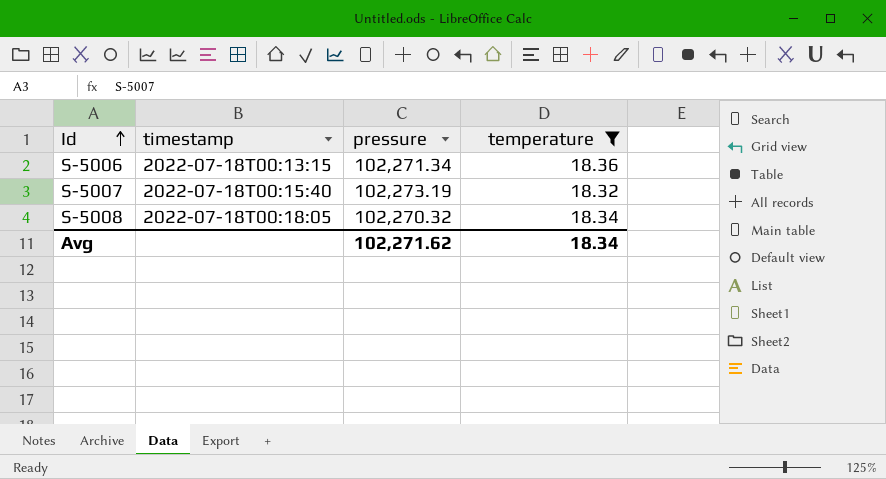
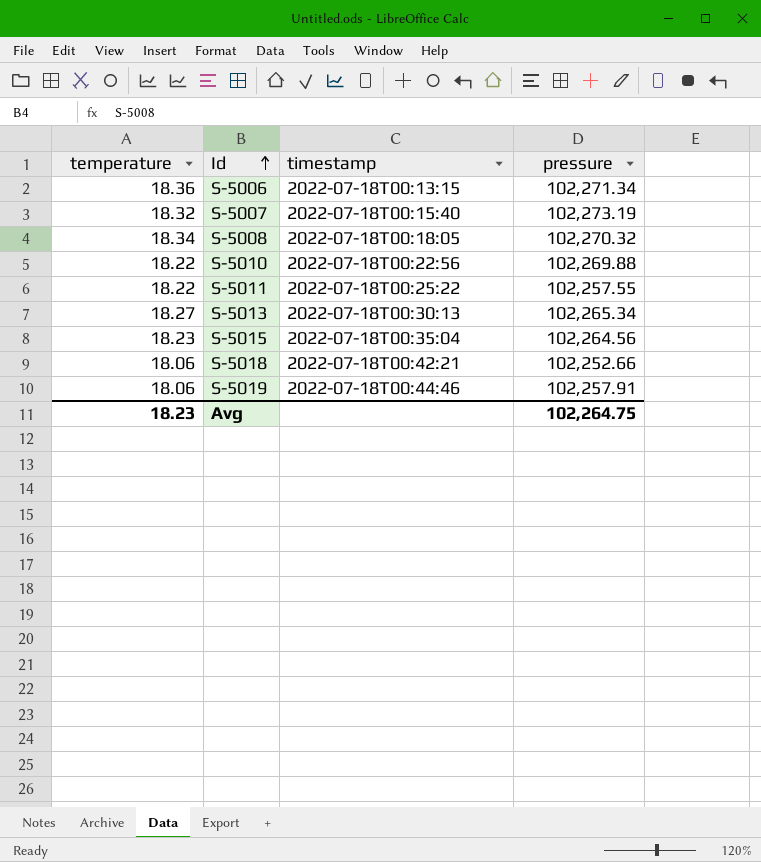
filter: temperature >= 18.32 -> none
column temperature | position: 4 -> 1
Avg | temperature: 18.34 -> 18.23
Avg | pressure: 102,271.62 -> 102,264.75

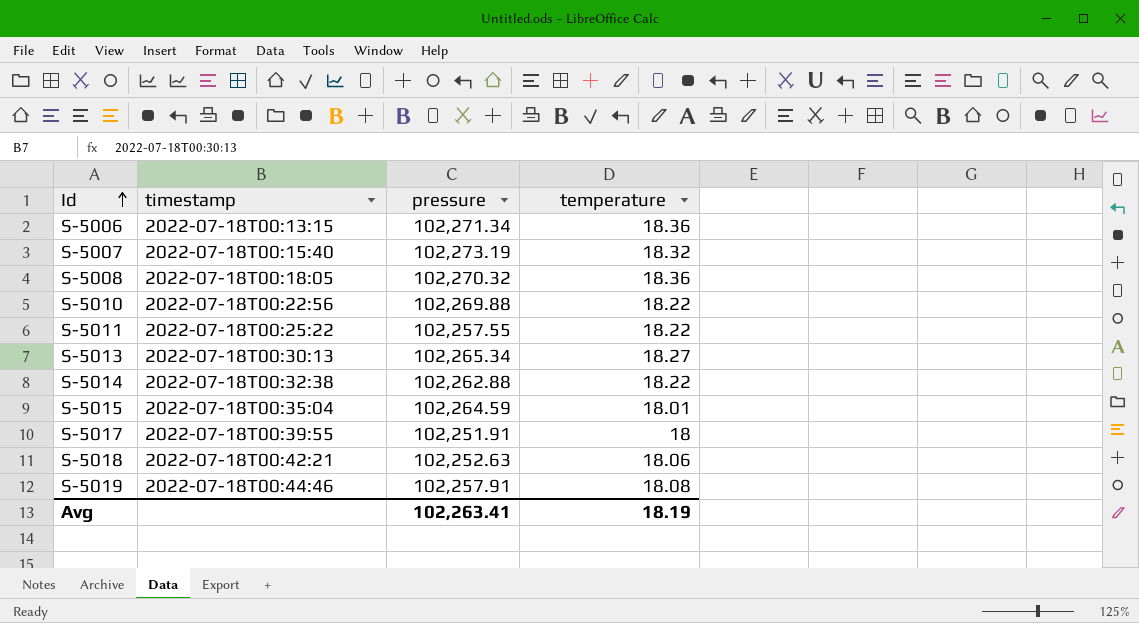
column temperature | position: 1 -> 4
S-5008 | temperature: 18.34 -> 18.36
row S-5014: none -> 2022-07-18T00:32:38 | 102,262.88 | 18.22
S-5015 | pressure: 102,264.56 -> 102,264.59
S-5015 | temperature: 18.23 -> 18.01
row S-5017: none -> 2022-07-18T00:39:55 | 102,251.91 | 18
S-5018 | pressure: 102,252.66 -> 102,252.63
S-5019 | temperature: 18.06 -> 18.08
Avg | pressure: 102,264.75 -> 102,263.41
Avg | temperature: 18.23 -> 18.19

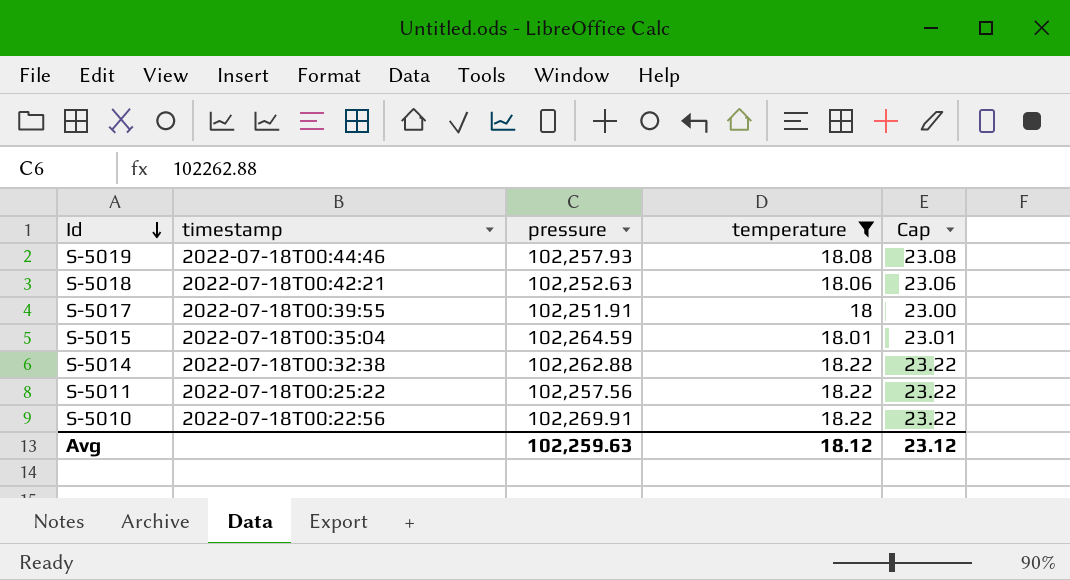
filter: none -> temperature <= 18.22
row order: Id ascending -> Id descending
column Cap | formula: none -> [temperature] + 5
S-5019 | pressure: 102,257.91 -> 102,257.93
S-5011 | pressure: 102,257.55 -> 102,257.56
S-5010 | pressure: 102,269.88 -> 102,269.91
Avg | pressure: 102,263.41 -> 102,259.63
Avg | temperature: 18.19 -> 18.12

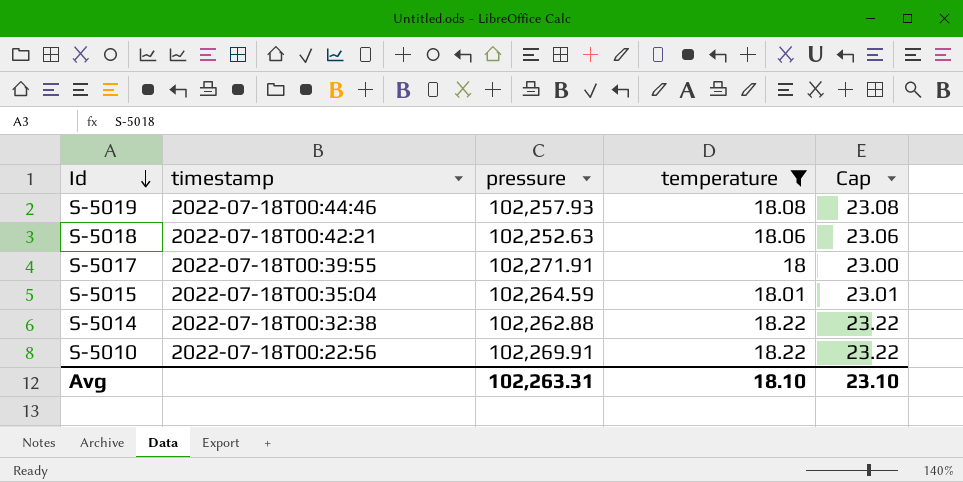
row S-5011: 2022-07-18T00:25:22 | 102,257.56 | 18.22 | 23.22 -> none
S-5017 | pressure: 102,251.91 -> 102,271.91
Avg | pressure: 102,259.63 -> 102,263.31
Avg | temperature: 18.12 -> 18.10
Avg | Cap: 23.12 -> 23.10

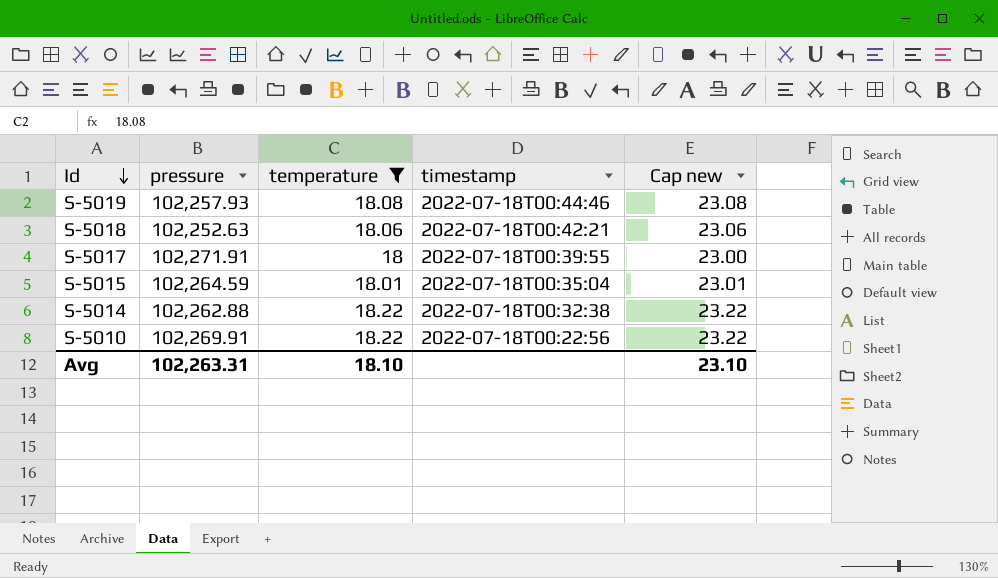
column timestamp | position: 2 -> 4
column name: Cap -> Cap new

